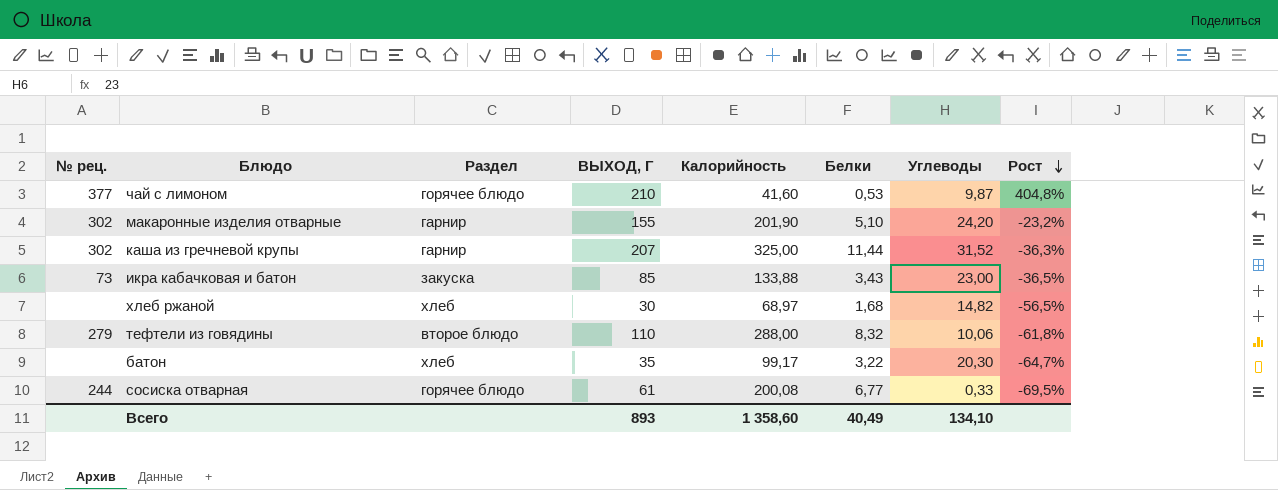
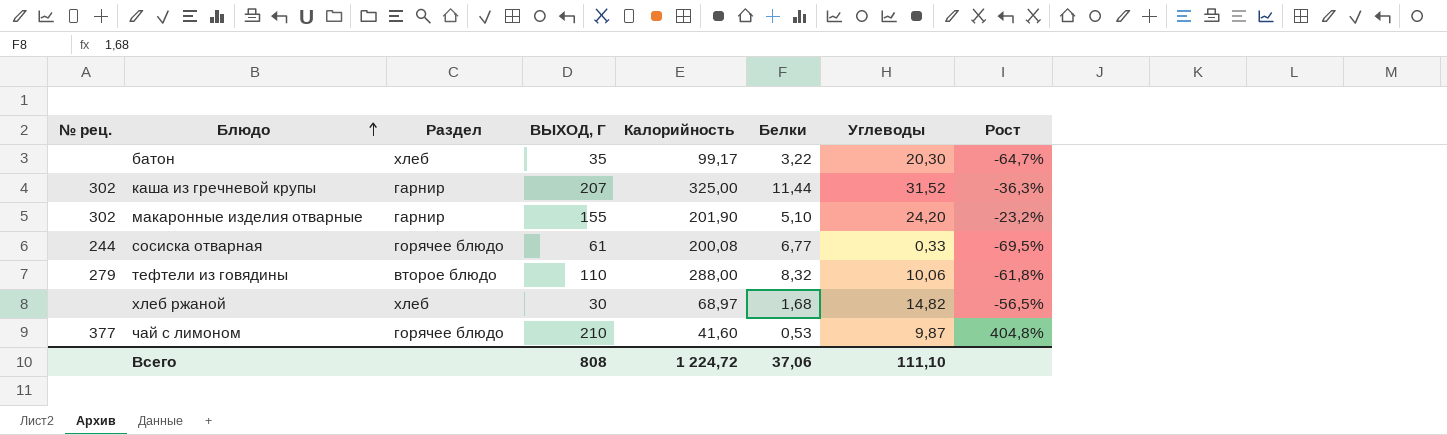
row order: Рост descending -> Блюдо ascending
row икра кабачковая и батон: 73 | закуска | 85 | 133,88 | 3,43 | 23,00 | -36,5% -> none
Всего | ВЫХОД, Г: 893 -> 808
Всего | Калорийность: 1 358,60 -> 1 224,72
Всего | Белки: 40,49 -> 37,06
Всего | Углеводы: 134,10 -> 111,10

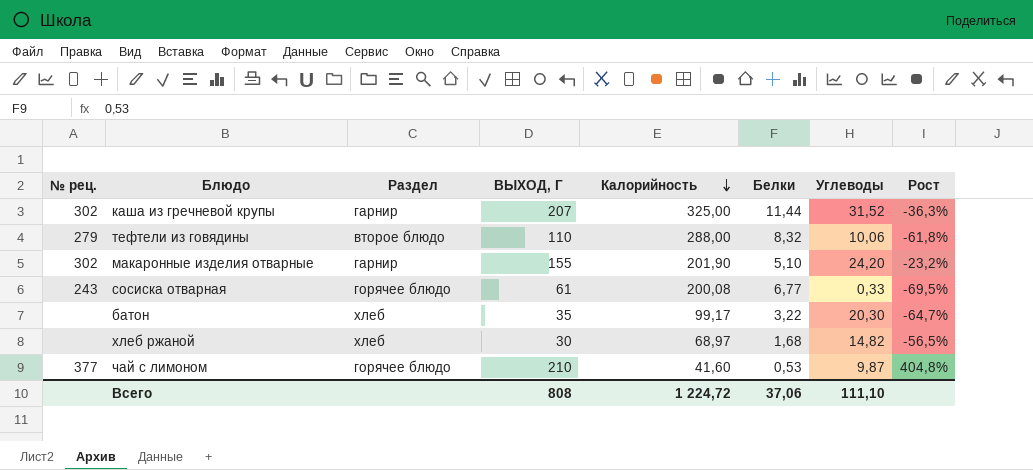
row order: Блюдо ascending -> Калорийность descending
сосиска отварная | № рец.: 244 -> 243

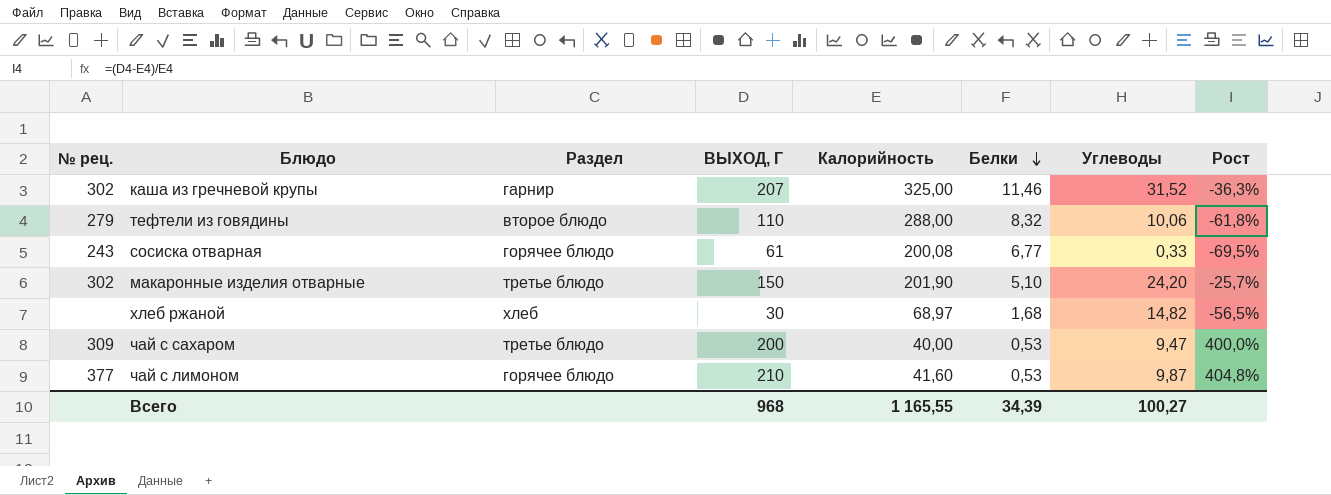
row order: Калорийность descending -> Белки descending
row батон: none | хлеб | 35 | 99,17 | 3,22 | 20,30 | -64,7% -> none
каша из гречневой крупы | Белки: 11,44 -> 11,46
макаронные изделия отварные | Раздел: гарнир -> третье блюдо
макаронные изделия отварные | ВЫХОД, Г: 155 -> 150
макаронные изделия отварные | Рост: -23,2% -> -25,7%
row чай с сахаром: none -> 309 | третье блюдо | 200 | 40,00 | 0,53 | 9,47 | 400,0%
Всего | ВЫХОД, Г: 808 -> 968
Всего | Калорийность: 1 224,72 -> 1 165,55
Всего | Белки: 37,06 -> 34,39
Всего | Углеводы: 111,10 -> 100,27

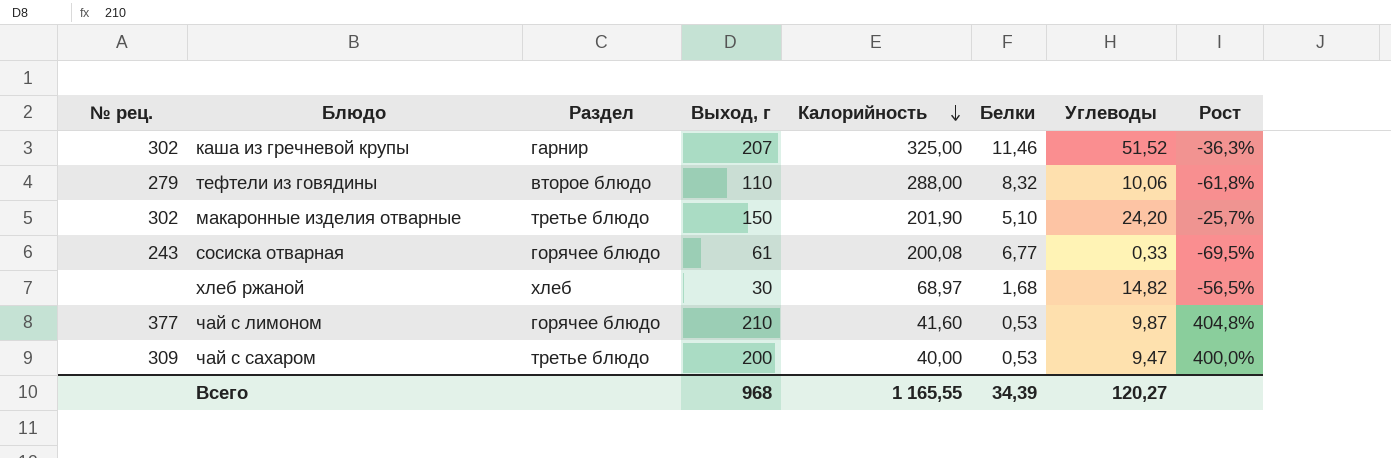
row order: Белки descending -> Калорийность descending
column name: ВЫХОД, Г -> Выход, г
каша из гречневой крупы | Углеводы: 31,52 -> 51,52
Всего | Углеводы: 100,27 -> 120,27

